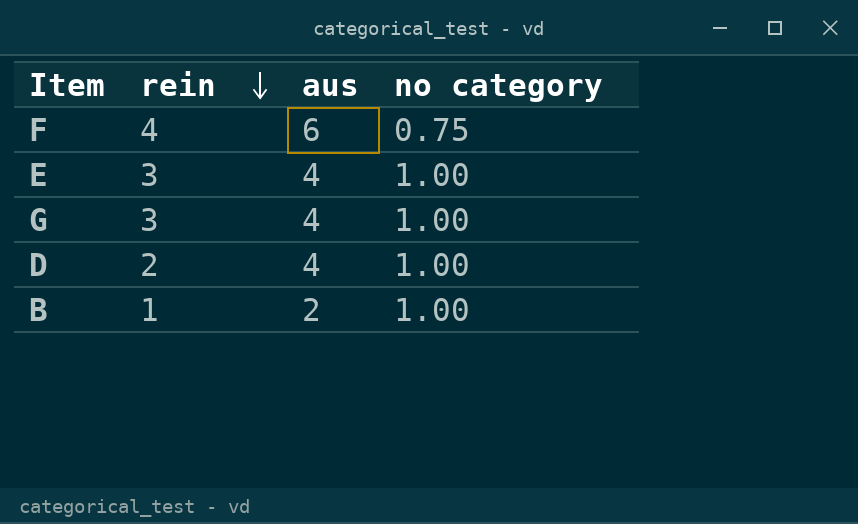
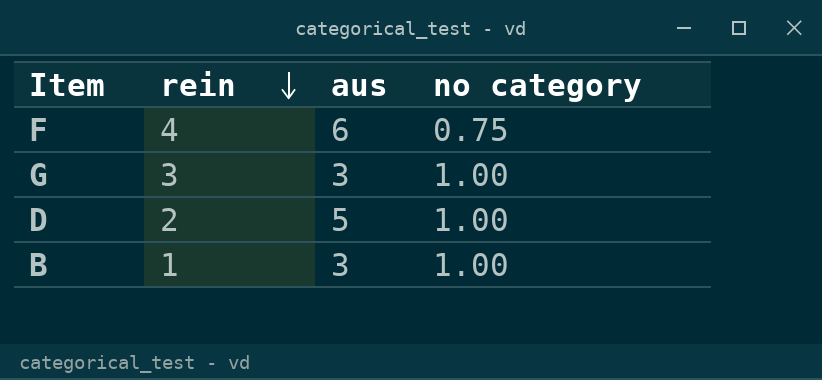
row E: 3 | 4 | 1.00 -> none
G | aus: 4 -> 3
D | aus: 4 -> 5
B | aus: 2 -> 3

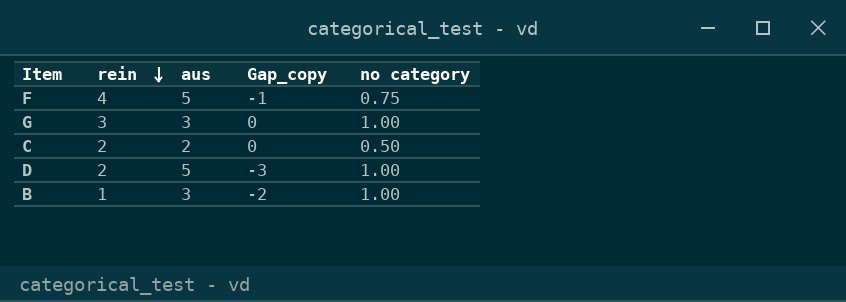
column Gap_copy | formula: none -> [rein] - [aus]
F | aus: 6 -> 5
row C: none -> 2 | 2 | 0 | 0.50

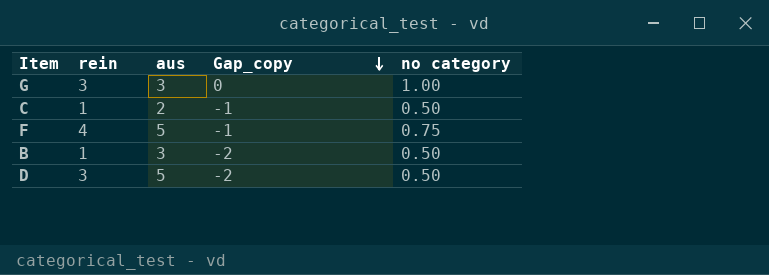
row order: rein descending -> Gap_copy descending
C | rein: 2 -> 1
C | Gap_copy: 0 -> -1
B | no category: 1.00 -> 0.50
D | rein: 2 -> 3
D | Gap_copy: -3 -> -2
D | no category: 1.00 -> 0.50

